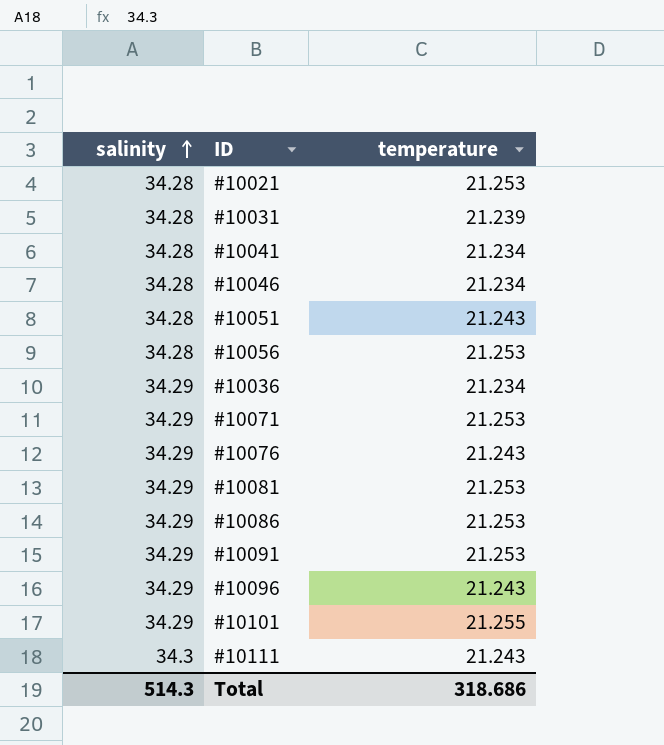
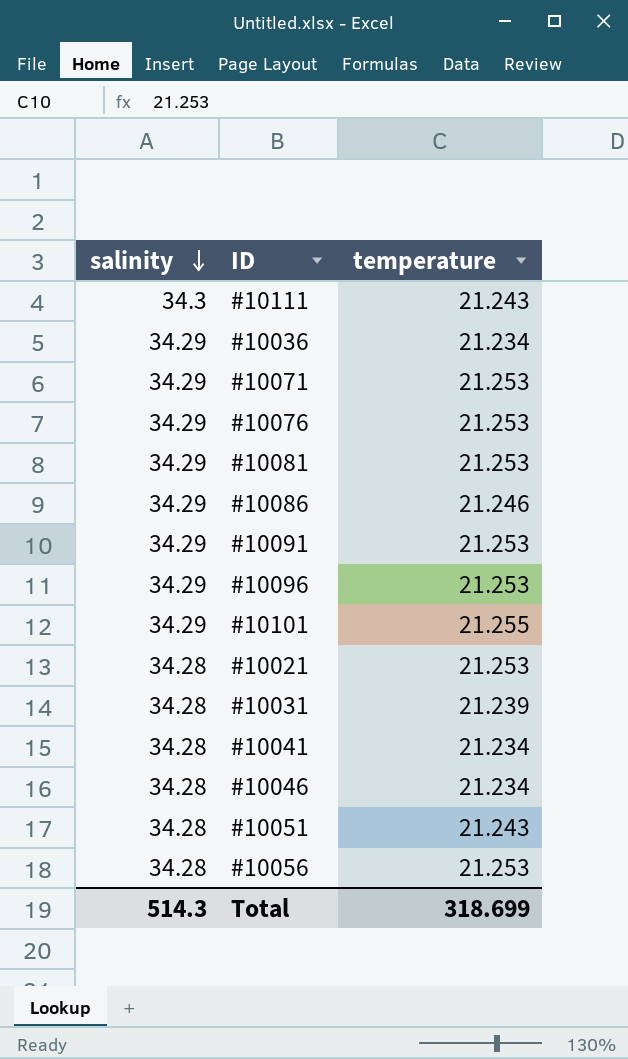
row order: salinity ascending -> salinity descending
#10076 | temperature: 21.243 -> 21.253
#10086 | temperature: 21.253 -> 21.246
#10096 | temperature: 21.243 -> 21.253
Total | temperature: 318.686 -> 318.699

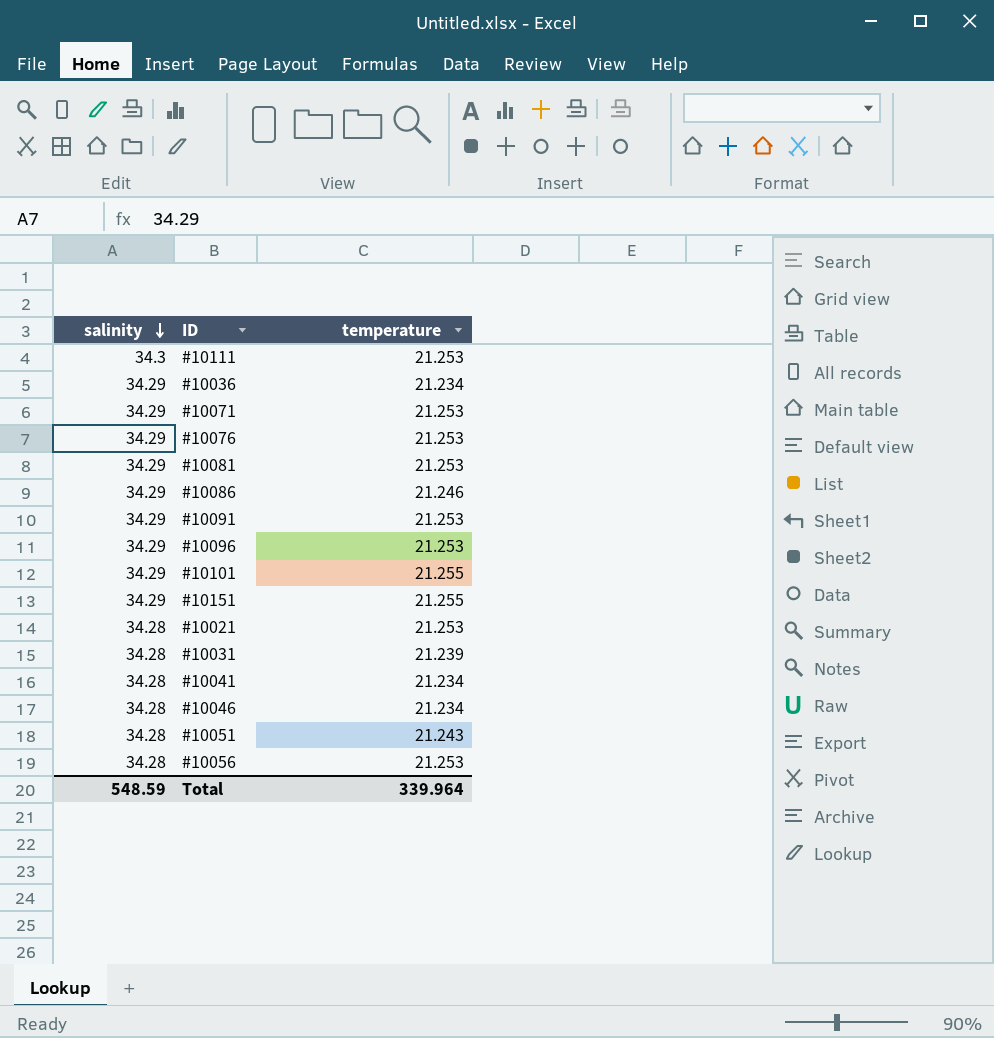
#10111 | temperature: 21.243 -> 21.253
row #10151: none -> 34.29 | 21.255
Total | salinity: 514.3 -> 548.59
Total | temperature: 318.699 -> 339.964

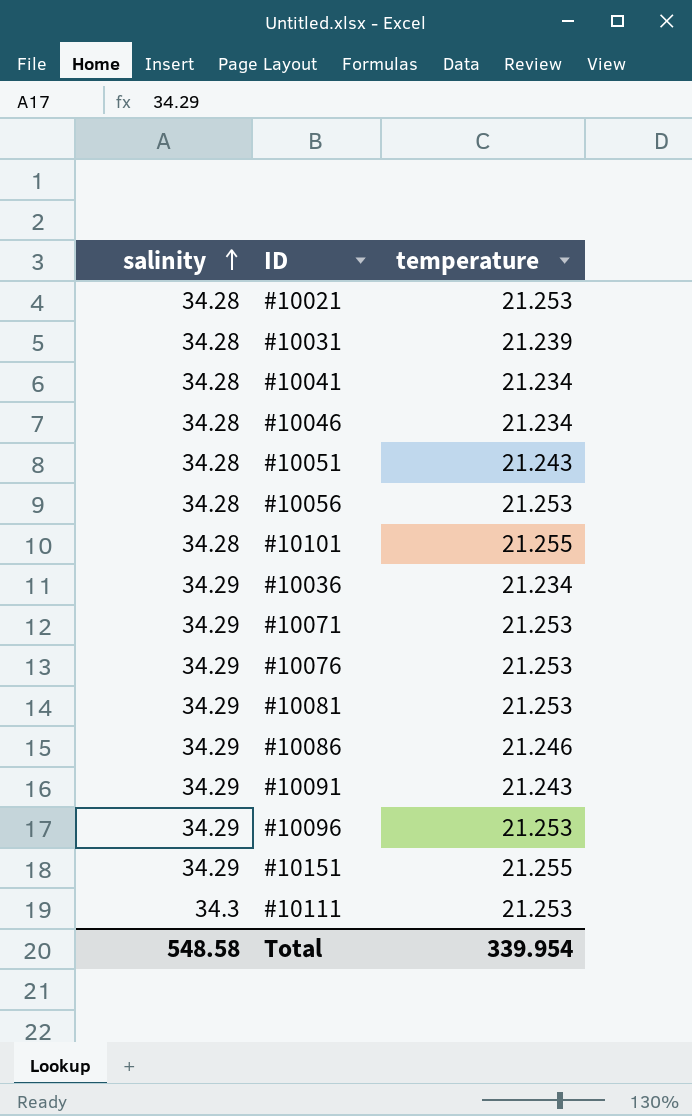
row order: salinity descending -> salinity ascending
#10101 | salinity: 34.29 -> 34.28
#10091 | temperature: 21.253 -> 21.243
Total | salinity: 548.59 -> 548.58
Total | temperature: 339.964 -> 339.954

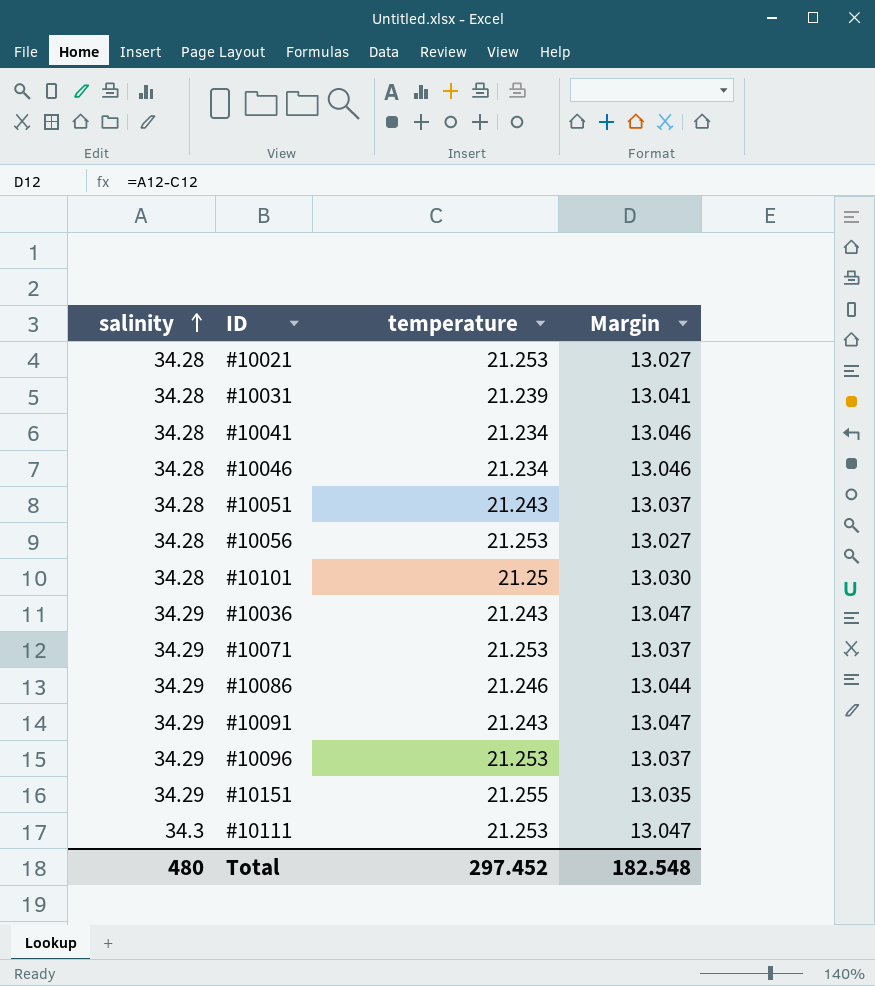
column Margin | formula: none -> [salinity] - [temperature]
row #10076: 34.29 | 21.253 -> none
row #10081: 34.29 | 21.253 -> none
#10101 | temperature: 21.255 -> 21.25
#10036 | temperature: 21.234 -> 21.243
Total | salinity: 548.58 -> 480
Total | temperature: 339.954 -> 297.452

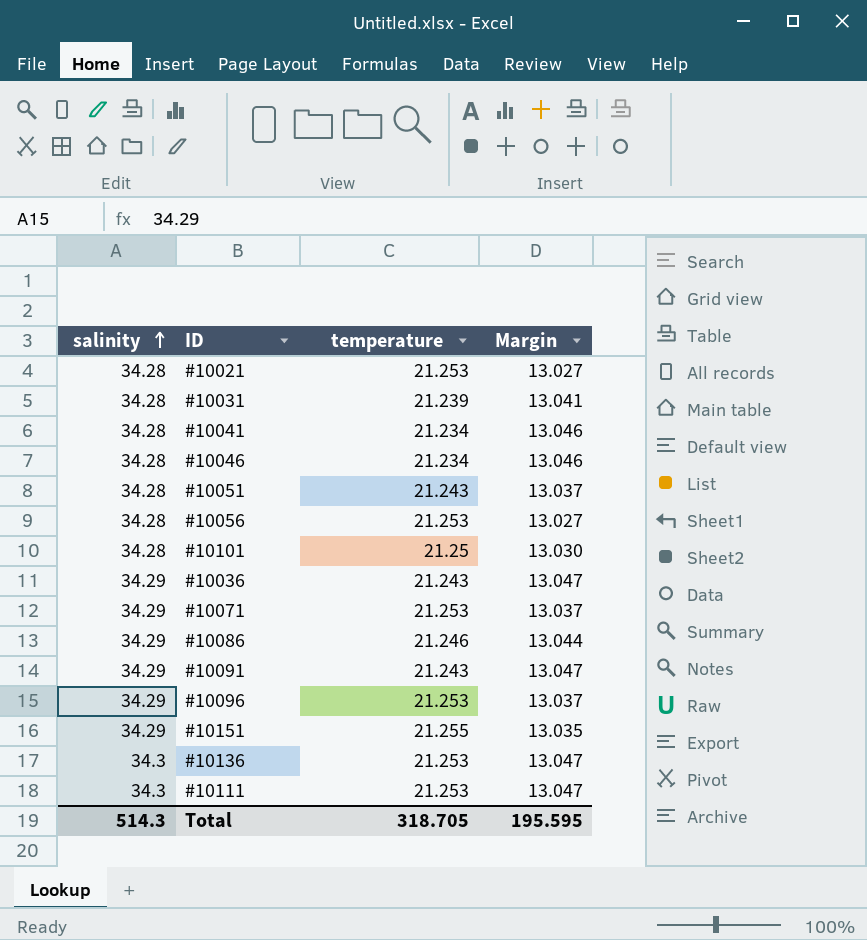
row #10136: none -> 34.3 | 21.253 | 13.047
Total | salinity: 480 -> 514.3
Total | temperature: 297.452 -> 318.705
Total | Margin: 182.548 -> 195.595

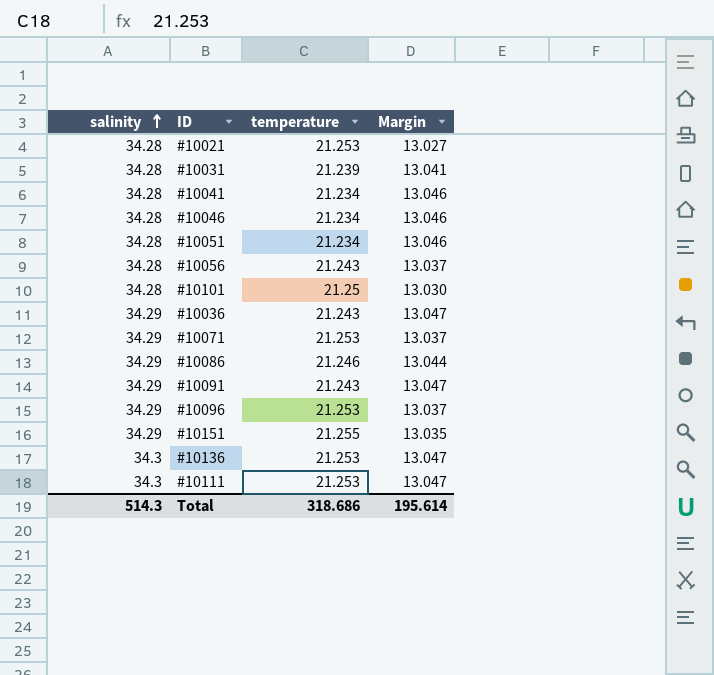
#10051 | temperature: 21.243 -> 21.234
#10051 | Margin: 13.037 -> 13.046
#10056 | temperature: 21.253 -> 21.243
#10056 | Margin: 13.027 -> 13.037
Total | temperature: 318.705 -> 318.686
Total | Margin: 195.595 -> 195.614

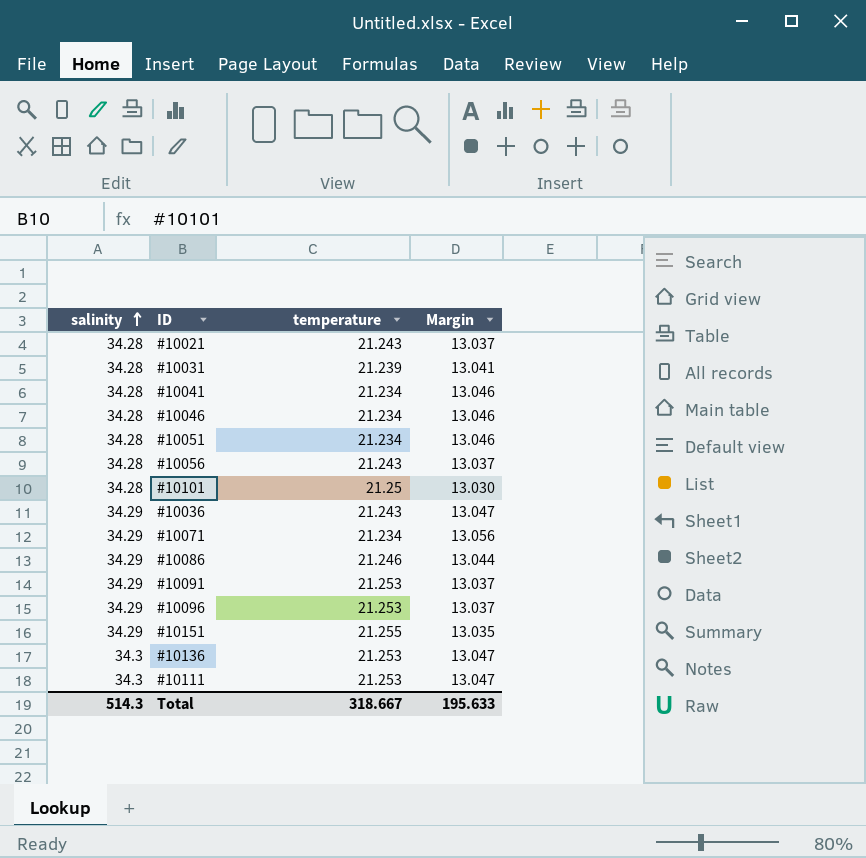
#10021 | temperature: 21.253 -> 21.243
#10021 | Margin: 13.027 -> 13.037
#10071 | temperature: 21.253 -> 21.234
#10071 | Margin: 13.037 -> 13.056
#10091 | temperature: 21.243 -> 21.253
#10091 | Margin: 13.047 -> 13.037
Total | temperature: 318.686 -> 318.667
Total | Margin: 195.614 -> 195.633

